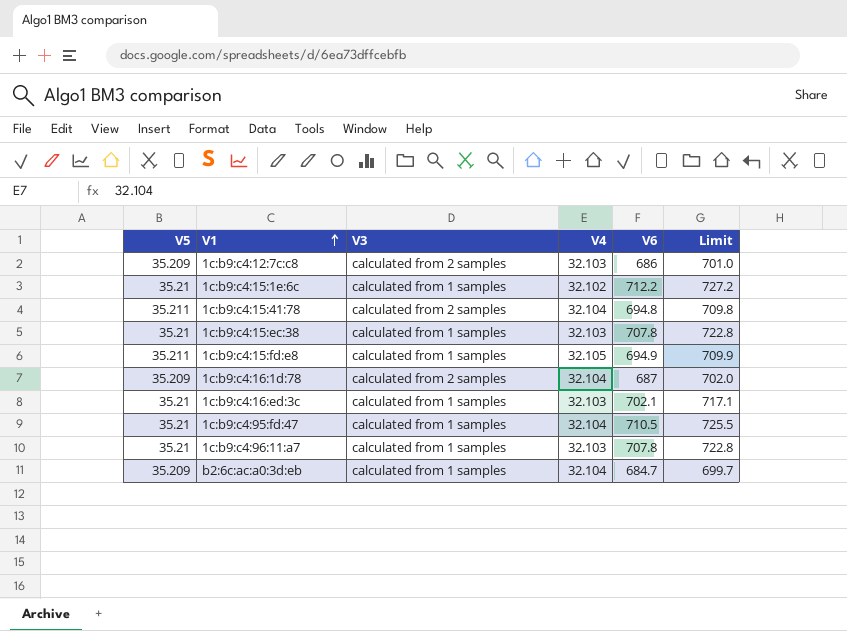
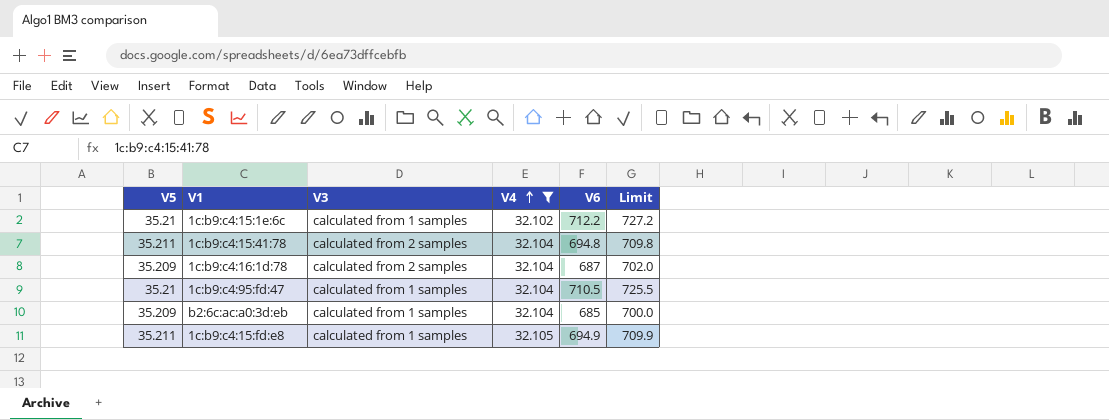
filter: none -> V4 != 32.103
row order: V1 ascending -> V4 ascending
b2:6c:ac:a0:3d:eb | V6: 684.7 -> 685
b2:6c:ac:a0:3d:eb | Limit: 699.7 -> 700.0

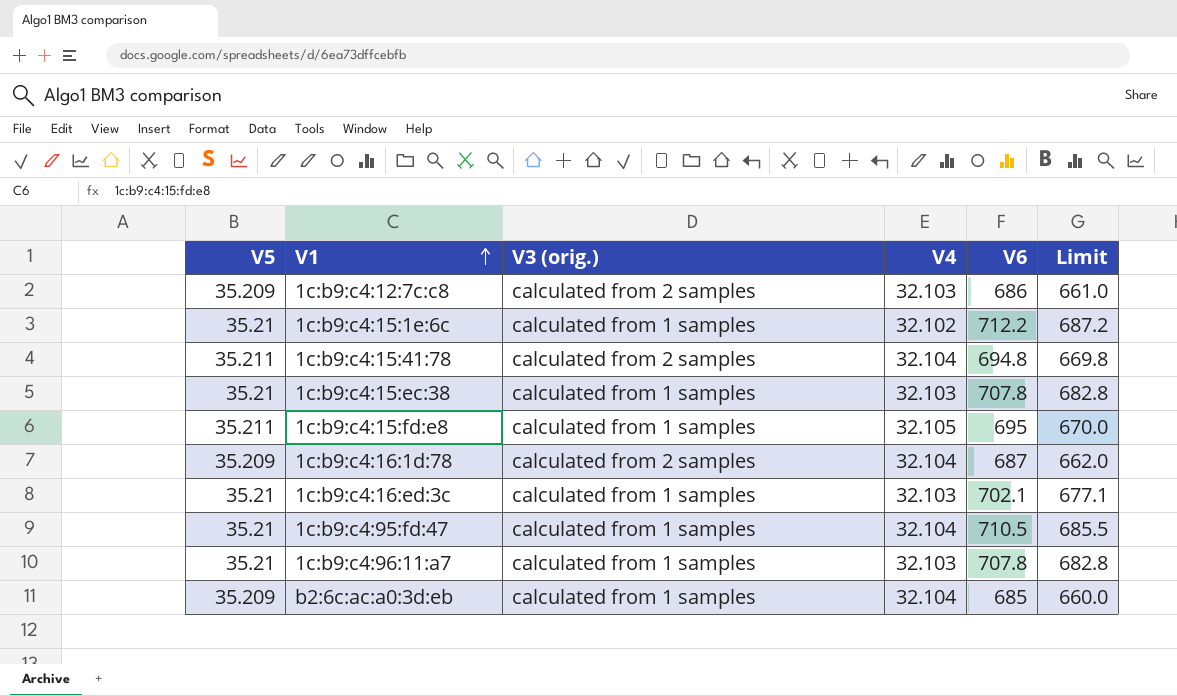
filter: V4 != 32.103 -> none
row order: V4 ascending -> V1 ascending
column name: V3 -> V3 (orig.)
column Limit | formula: [V6] + 15 -> [V6] - 25
1c:b9:c4:15:fd:e8 | V6: 694.9 -> 695

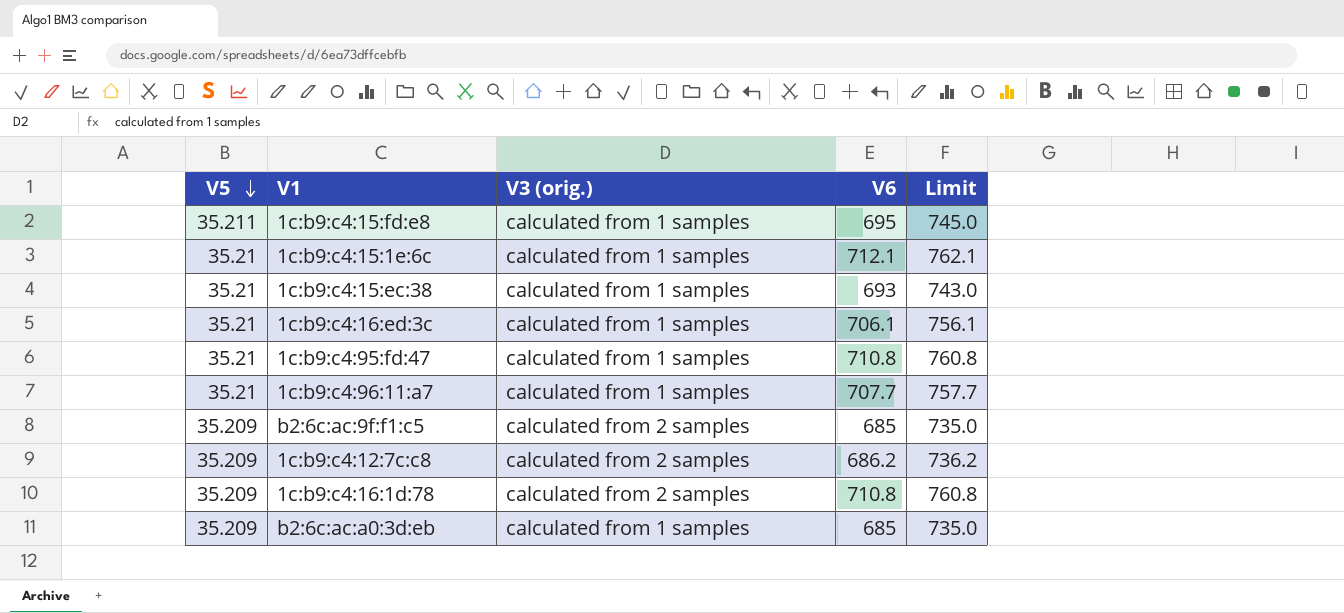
row order: V1 ascending -> V5 descending
column V4 | position: 4 -> none
column Limit | formula: [V6] - 25 -> [V6] + 50
row 1c:b9:c4:15:41:78: 35.211 | calculated from 2 samples | 32.104 | 694.8 | 669.8 -> none
1c:b9:c4:15:1e:6c | V6: 712.2 -> 712.1
1c:b9:c4:15:ec:38 | V6: 707.8 -> 693
1c:b9:c4:16:ed:3c | V6: 702.1 -> 706.1
1c:b9:c4:95:fd:47 | V6: 710.5 -> 710.8
1c:b9:c4:96:11:a7 | V6: 707.8 -> 707.7
row b2:6c:ac:9f:f1:c5: none -> 35.209 | calculated from 2 samples | 685 | 735.0
1c:b9:c4:12:7c:c8 | V6: 686 -> 686.2
1c:b9:c4:16:1d:78 | V6: 687 -> 710.8

